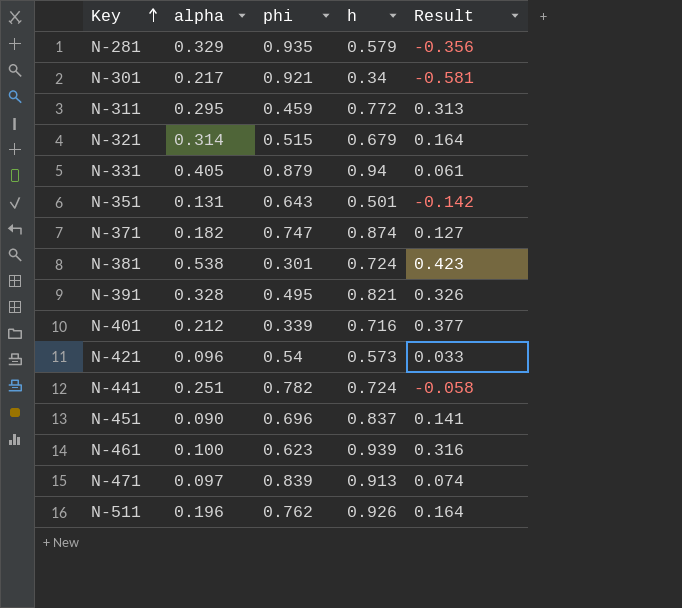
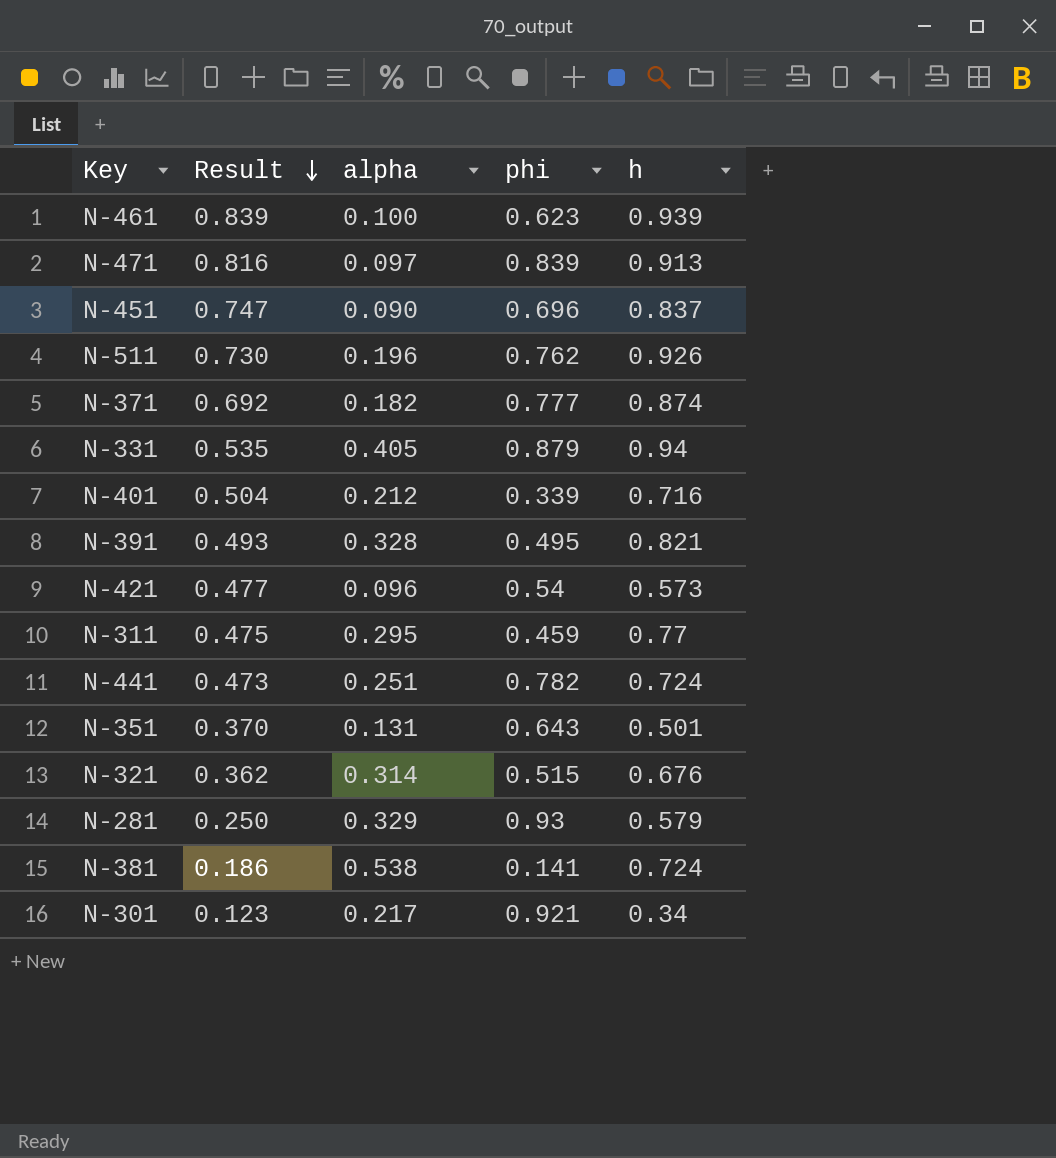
row order: Key ascending -> Result descending
column Result | formula: [h] - [phi] -> [h] - [alpha]
column Result | position: 5 -> 2
N-371 | phi: 0.747 -> 0.777
N-311 | h: 0.772 -> 0.77
N-321 | h: 0.679 -> 0.676
N-281 | phi: 0.935 -> 0.93
N-381 | phi: 0.301 -> 0.141

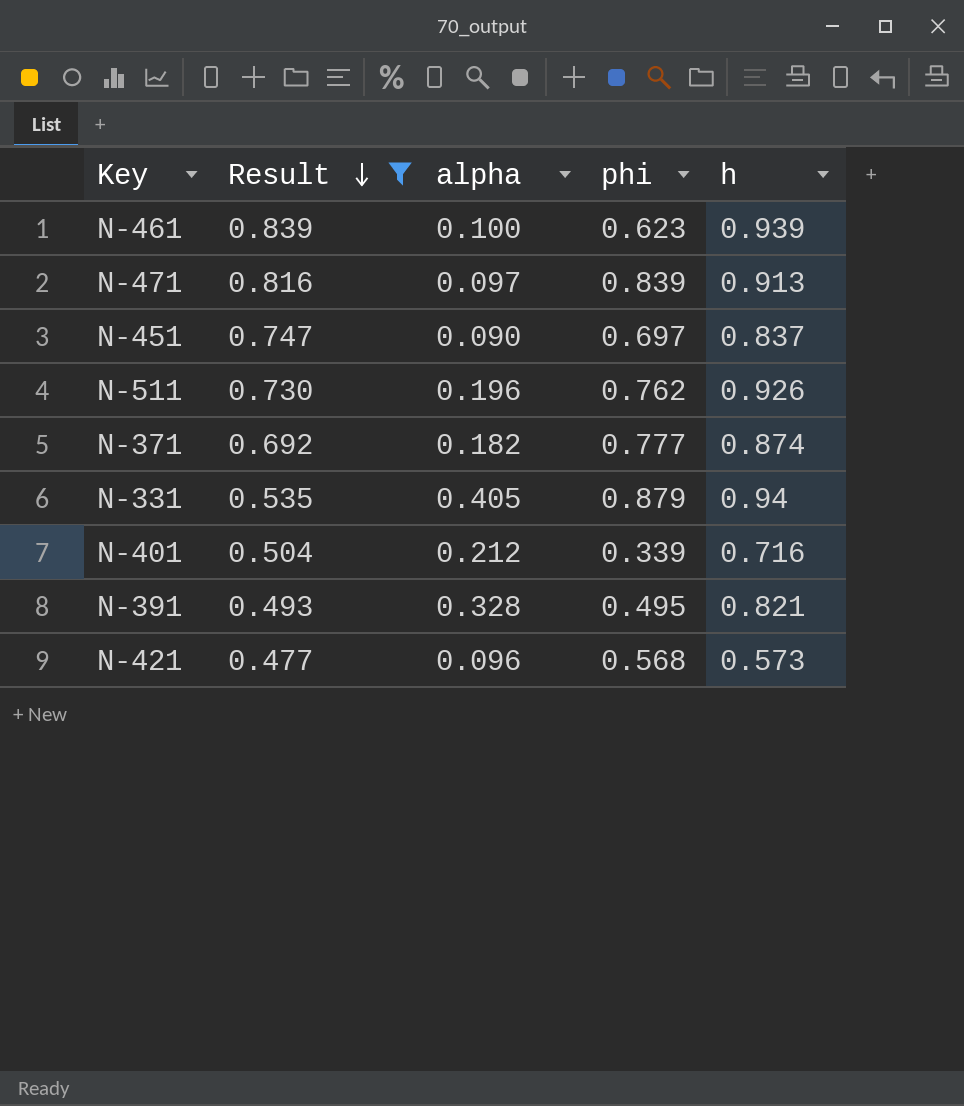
filter: none -> Result >= 0.477
N-451 | phi: 0.696 -> 0.697
N-421 | phi: 0.54 -> 0.568

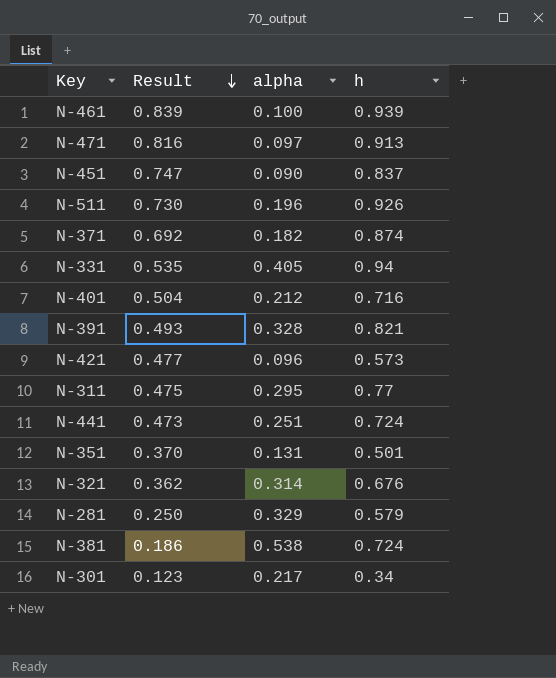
filter: Result >= 0.477 -> none
column phi | position: 4 -> none

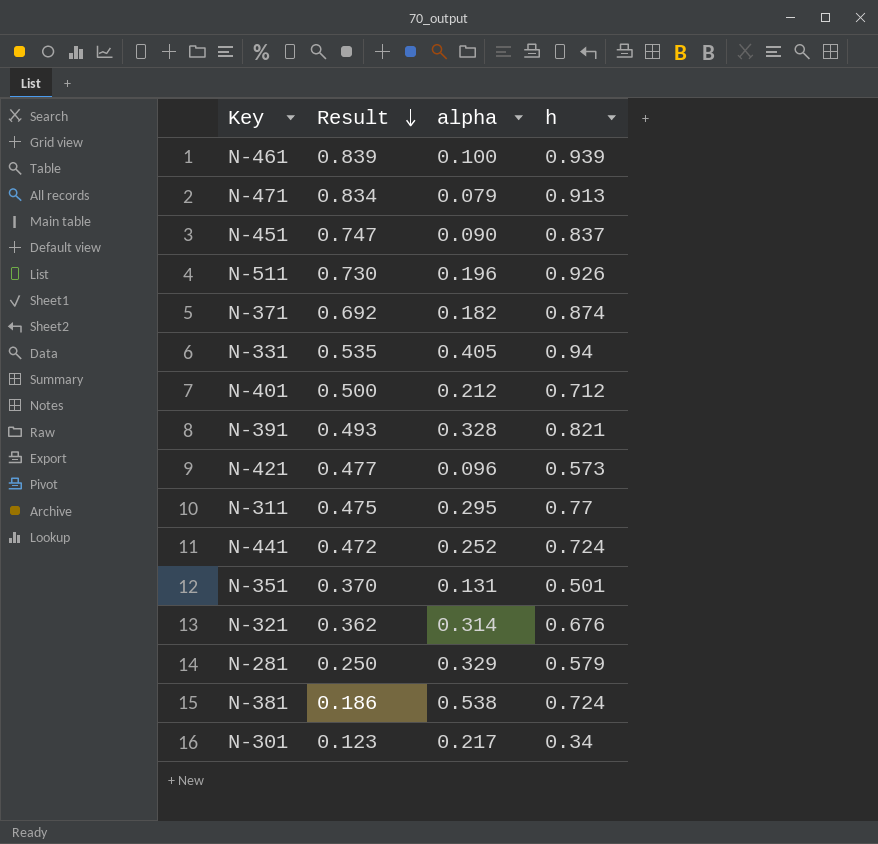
N-471 | Result: 0.816 -> 0.834
N-471 | alpha: 0.097 -> 0.079
N-401 | Result: 0.504 -> 0.500
N-401 | h: 0.716 -> 0.712
N-441 | Result: 0.473 -> 0.472
N-441 | alpha: 0.251 -> 0.252

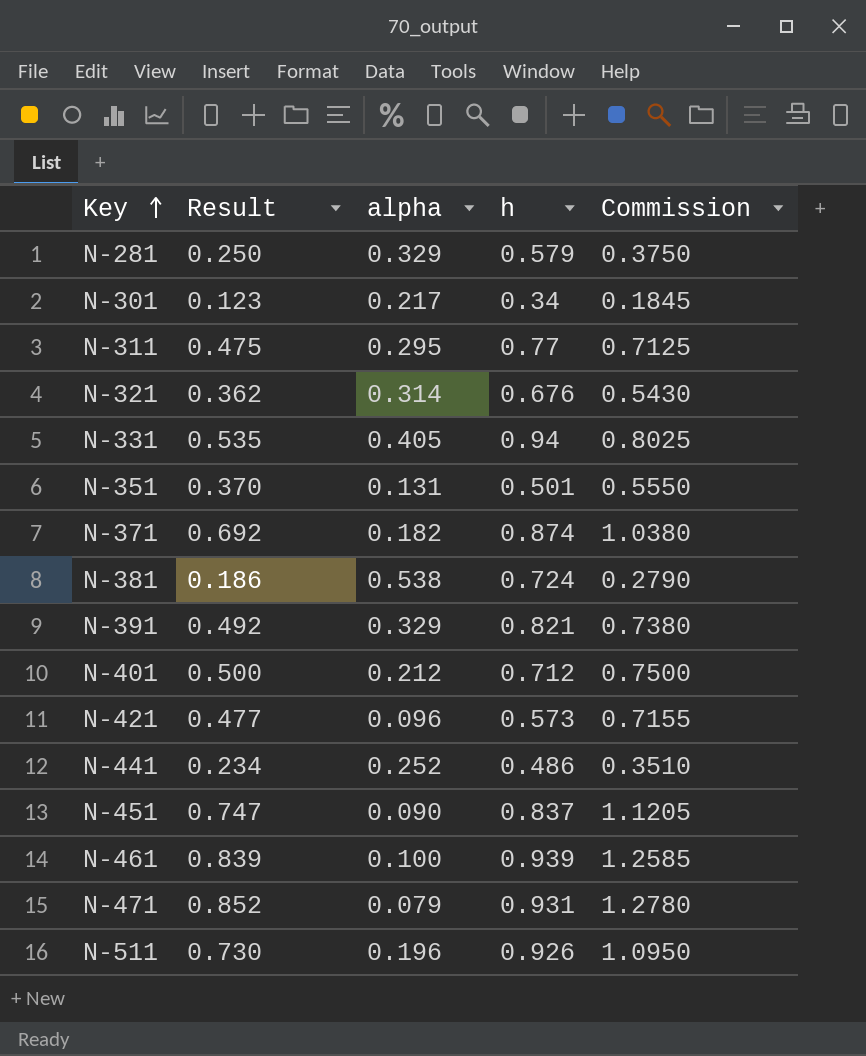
row order: Result descending -> Key ascending
column Commission | formula: none -> [Result] * 1.5
N-391 | Result: 0.493 -> 0.492
N-391 | alpha: 0.328 -> 0.329
N-441 | Result: 0.472 -> 0.234
N-441 | h: 0.724 -> 0.486
N-471 | Result: 0.834 -> 0.852
N-471 | h: 0.913 -> 0.931

